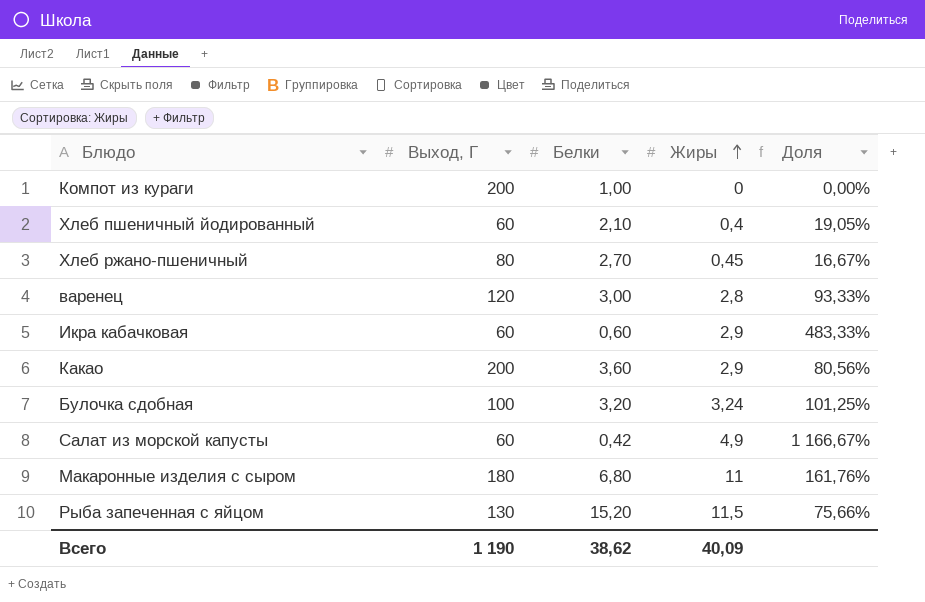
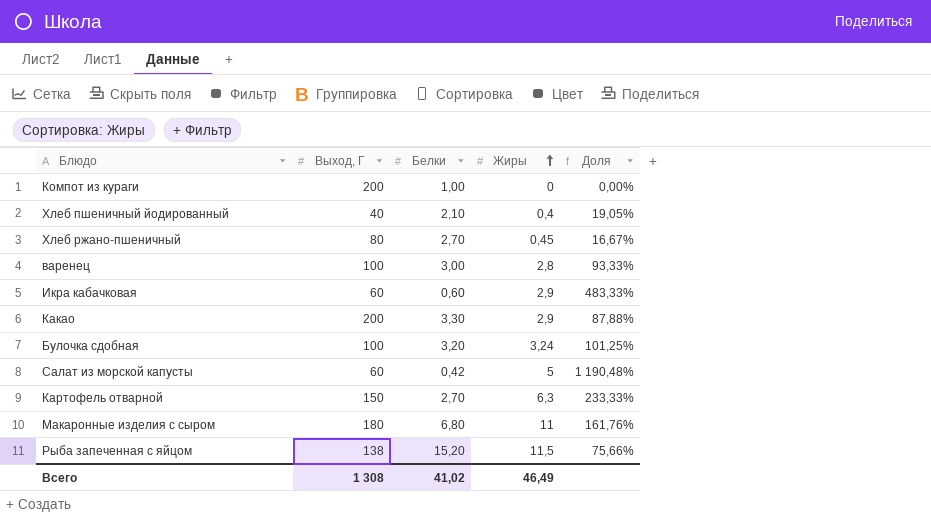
Хлеб пшеничный йодированный | Выход, Г: 60 -> 40
варенец | Выход, Г: 120 -> 100
Какао | Белки: 3,60 -> 3,30
Какао | Доля: 80,56% -> 87,88%
Салат из морской капусты | Жиры: 4,9 -> 5
Салат из морской капусты | Доля: 1 166,67% -> 1 190,48%
row Картофель отварной: none -> 150 | 2,70 | 6,3 | 233,33%
Рыба запеченная с яйцом | Выход, Г: 130 -> 138
Всего | Выход, Г: 1 190 -> 1 308
Всего | Белки: 38,62 -> 41,02
Всего | Жиры: 40,09 -> 46,49

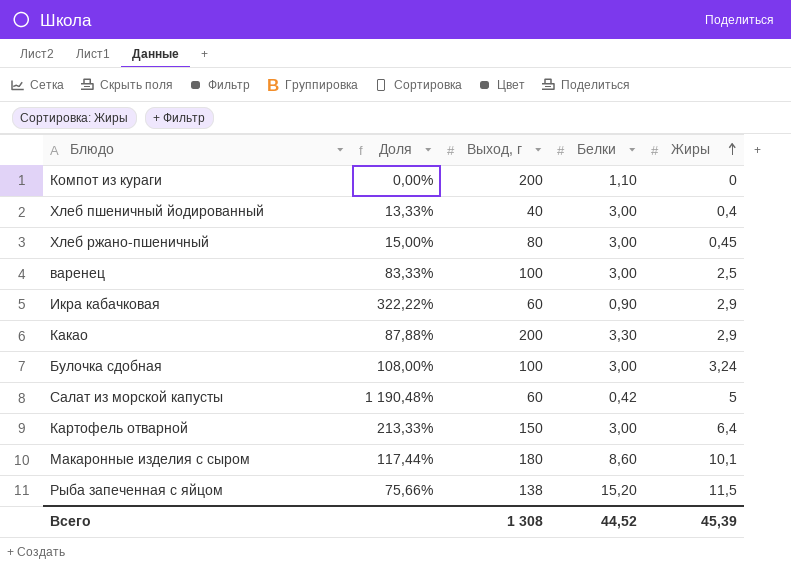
column Доля | position: 5 -> 2
column name: Выход, Г -> Выход, г
Компот из кураги | Белки: 1,00 -> 1,10
Хлеб пшеничный йодированный | Доля: 19,05% -> 13,33%
Хлеб пшеничный йодированный | Белки: 2,10 -> 3,00
Хлеб ржано-пшеничный | Доля: 16,67% -> 15,00%
Хлеб ржано-пшеничный | Белки: 2,70 -> 3,00
варенец | Доля: 93,33% -> 83,33%
варенец | Жиры: 2,8 -> 2,5
Икра кабачковая | Доля: 483,33% -> 322,22%
Икра кабачковая | Белки: 0,60 -> 0,90
Булочка сдобная | Доля: 101,25% -> 108,00%
Булочка сдобная | Белки: 3,20 -> 3,00
Картофель отварной | Доля: 233,33% -> 213,33%
Картофель отварной | Белки: 2,70 -> 3,00
Картофель отварной | Жиры: 6,3 -> 6,4
Макаронные изделия с сыром | Доля: 161,76% -> 117,44%
Макаронные изделия с сыром | Белки: 6,80 -> 8,60
Макаронные изделия с сыром | Жиры: 11 -> 10,1
Всего | Белки: 41,02 -> 44,52
Всего | Жиры: 46,49 -> 45,39

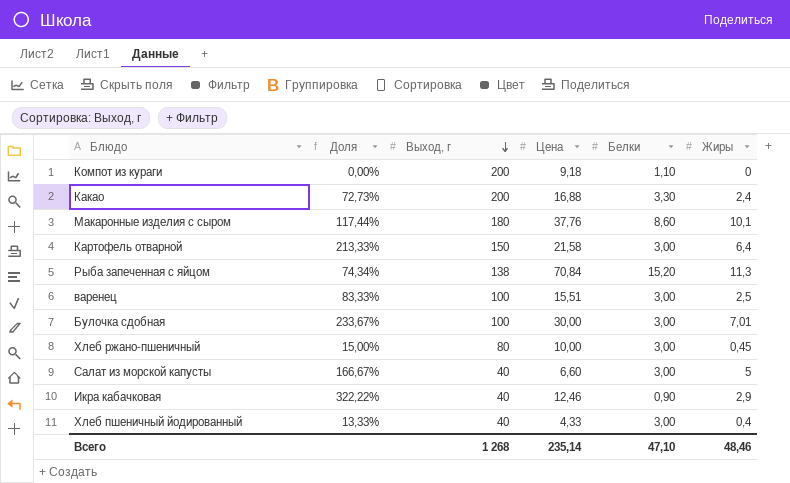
row order: Жиры ascending -> Выход, г descending
column Цена | position: none -> 4
Какао | Доля: 87,88% -> 72,73%
Какао | Жиры: 2,9 -> 2,4
Рыба запеченная с яйцом | Доля: 75,66% -> 74,34%
Рыба запеченная с яйцом | Жиры: 11,5 -> 11,3
Булочка сдобная | Доля: 108,00% -> 233,67%
Булочка сдобная | Жиры: 3,24 -> 7,01
Салат из морской капусты | Доля: 1 190,48% -> 166,67%
Салат из морской капусты | Выход, г: 60 -> 40
Салат из морской капусты | Белки: 0,42 -> 3,00
Икра кабачковая | Выход, г: 60 -> 40
Всего | Выход, г: 1 308 -> 1 268
Всего | Белки: 44,52 -> 47,10
Всего | Жиры: 45,39 -> 48,46

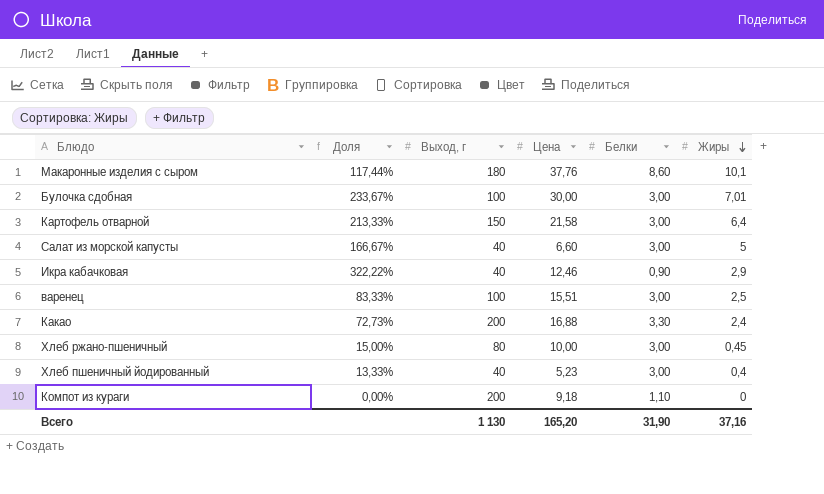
row order: Выход, г descending -> Жиры descending
row Рыба запеченная с яйцом: 74,34% | 138 | 70,84 | 15,20 | 11,3 -> none
Хлеб пшеничный йодированный | Цена: 4,33 -> 5,23
Всего | Выход, г: 1 268 -> 1 130
Всего | Цена: 235,14 -> 165,20
Всего | Белки: 47,10 -> 31,90
Всего | Жиры: 48,46 -> 37,16

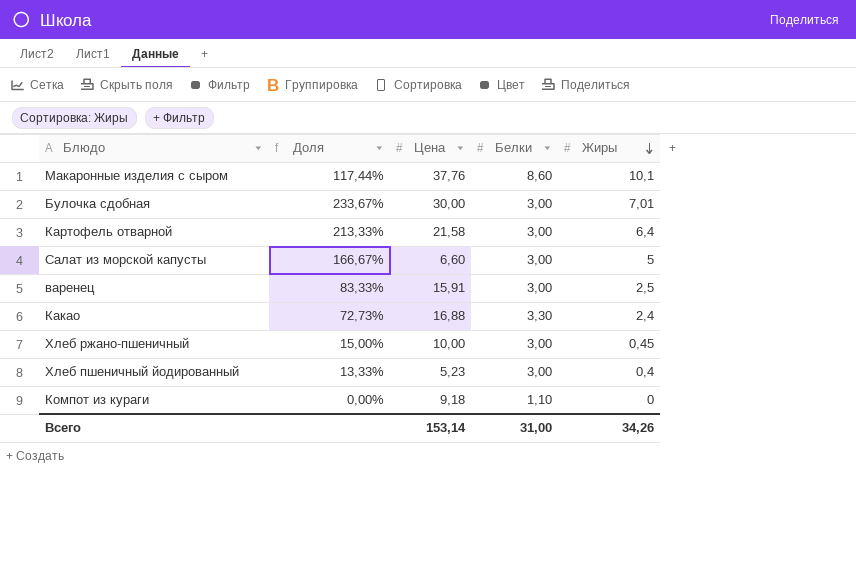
column Выход, г | position: 3 -> none
row Икра кабачковая: 322,22% | 40 | 12,46 | 0,90 | 2,9 -> none
варенец | Цена: 15,51 -> 15,91
Всего | Цена: 165,20 -> 153,14
Всего | Белки: 31,90 -> 31,00
Всего | Жиры: 37,16 -> 34,26

